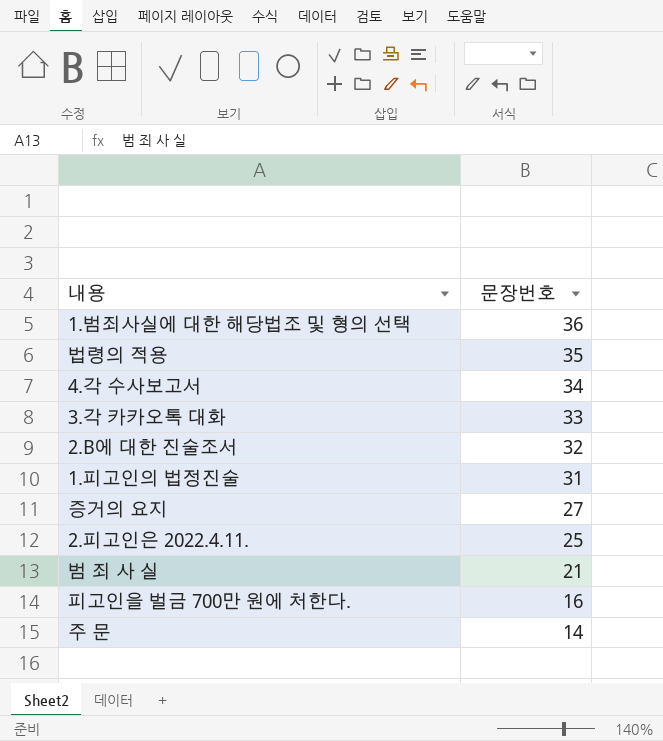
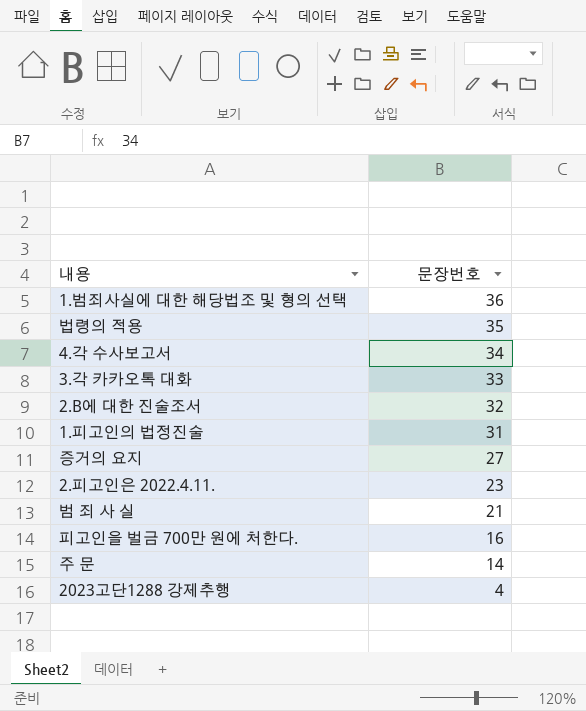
2.피고인은 2022.4.11. | 문장번호: 25 -> 23
row 2023고단1288 강제추행: none -> 4

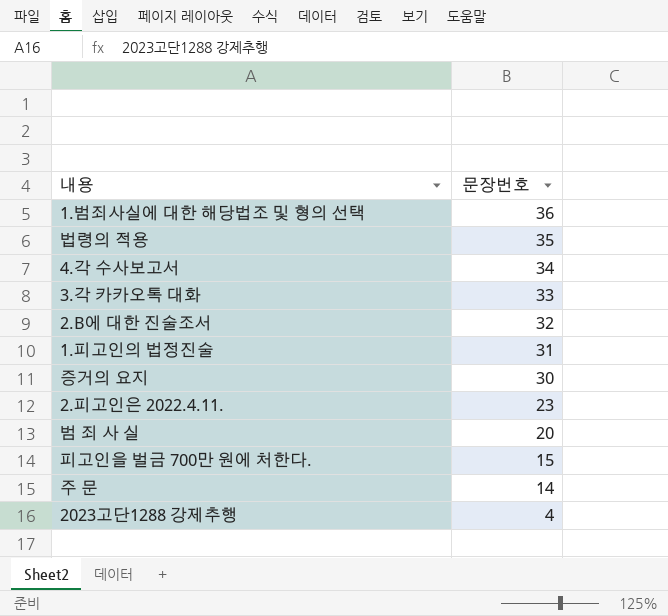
증거의 요지 | 문장번호: 27 -> 30
범 죄 사 실 | 문장번호: 21 -> 20
피고인을 벌금 700만 원에 처한다. | 문장번호: 16 -> 15

